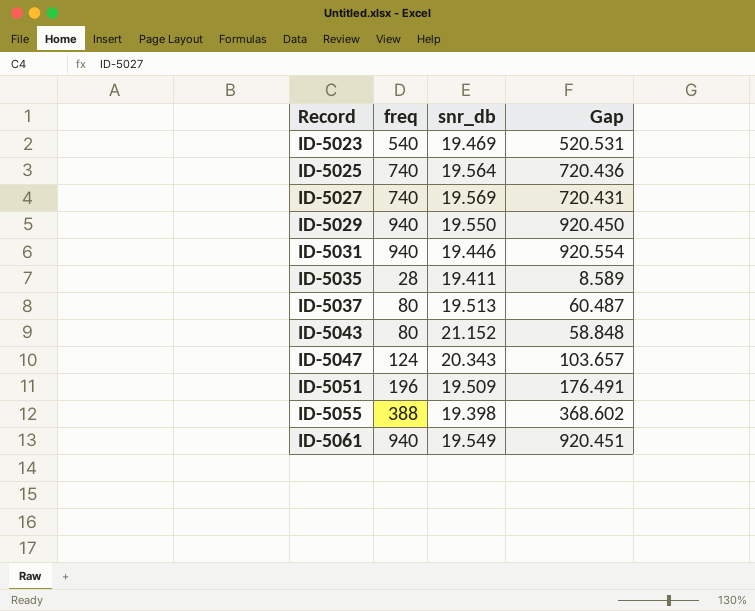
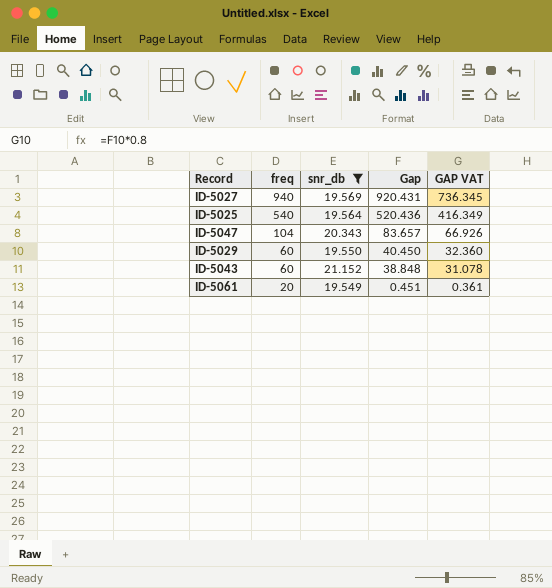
filter: none -> snr_db >= 19.549
row order: Record ascending -> freq descending
column GAP VAT | formula: none -> [Gap] * 0.8
ID-5027 | freq: 740 -> 940
ID-5027 | Gap: 720.431 -> 920.431
ID-5025 | freq: 740 -> 540
ID-5025 | Gap: 720.436 -> 520.436
ID-5047 | freq: 124 -> 104
ID-5047 | Gap: 103.657 -> 83.657
ID-5029 | freq: 940 -> 60
ID-5029 | Gap: 920.450 -> 40.450
ID-5043 | freq: 80 -> 60
ID-5043 | Gap: 58.848 -> 38.848
ID-5061 | freq: 940 -> 20
ID-5061 | Gap: 920.451 -> 0.451

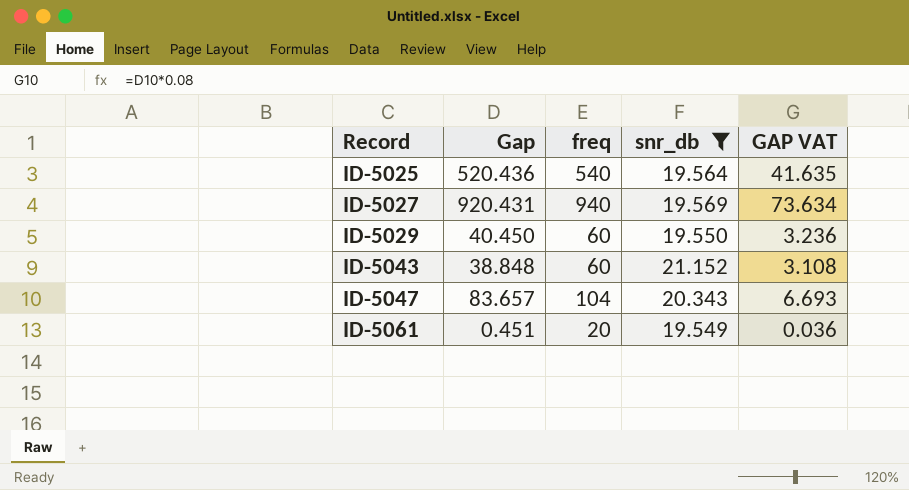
row order: freq descending -> Record ascending
column Gap | position: 4 -> 2
column GAP VAT | formula: [Gap] * 0.8 -> [Gap] * 0.08

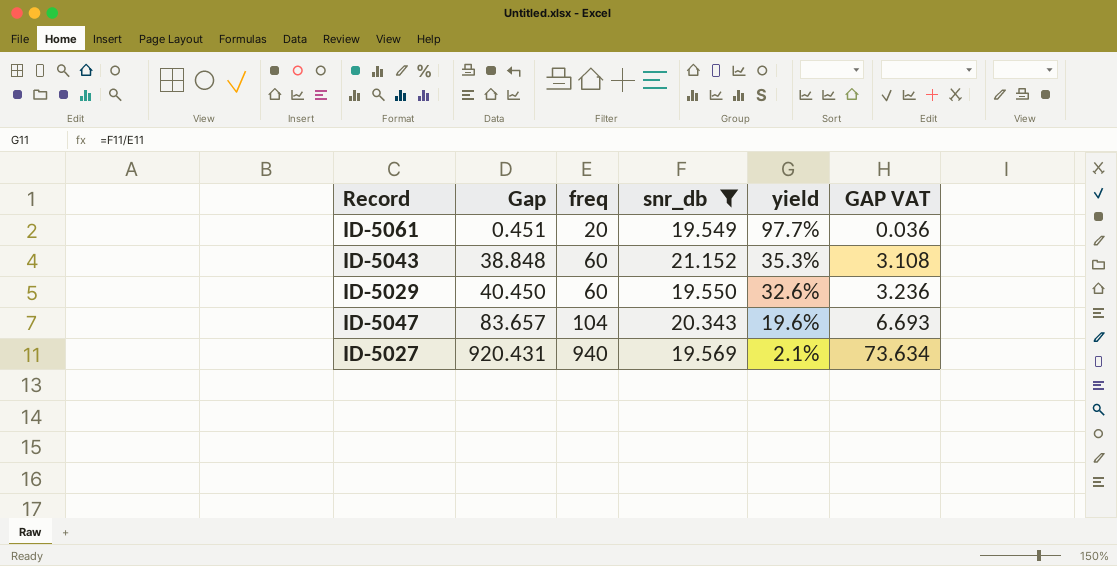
row order: Record ascending -> Gap ascending
column yield | formula: none -> [snr_db] / [freq]
row ID-5025: 520.436 | 540 | 19.564 | 41.635 -> none

